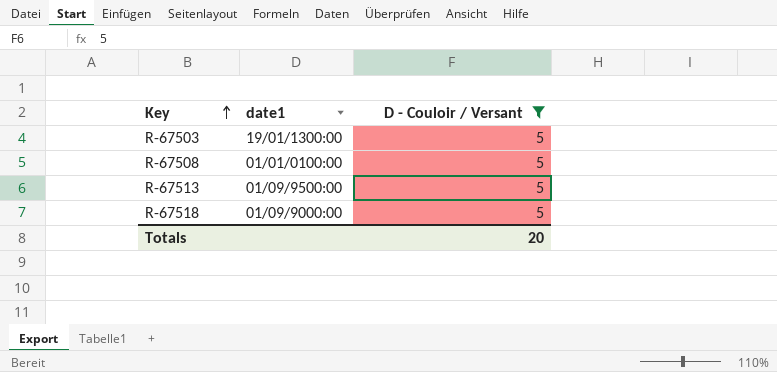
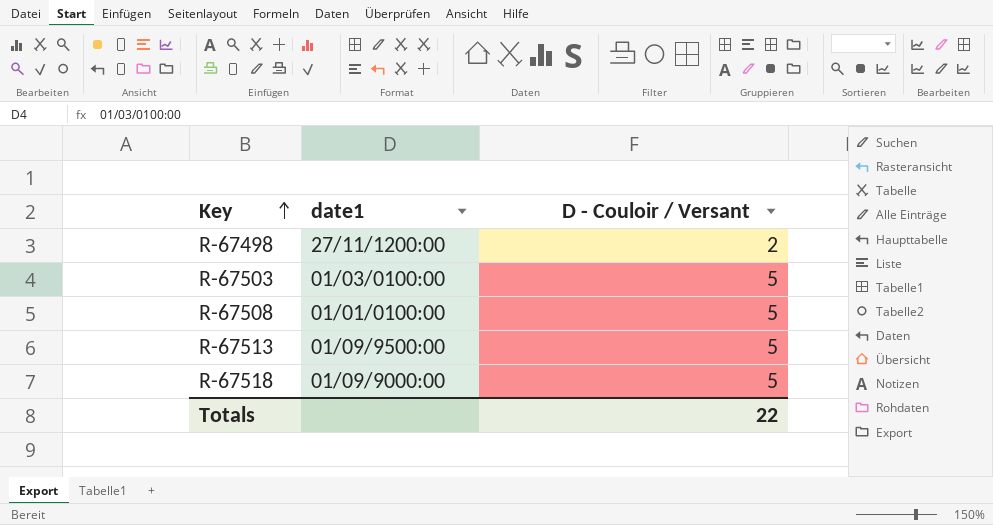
filter: D - Couloir / Versant = 5 -> none
R-67503 | date1: 19/01/1300:00 -> 01/03/0100:00
Totals | D - Couloir / Versant: 20 -> 22

